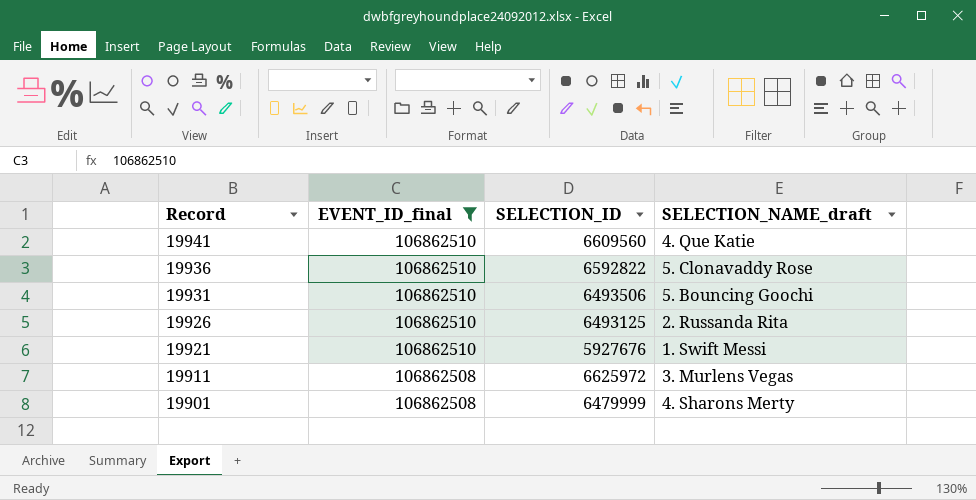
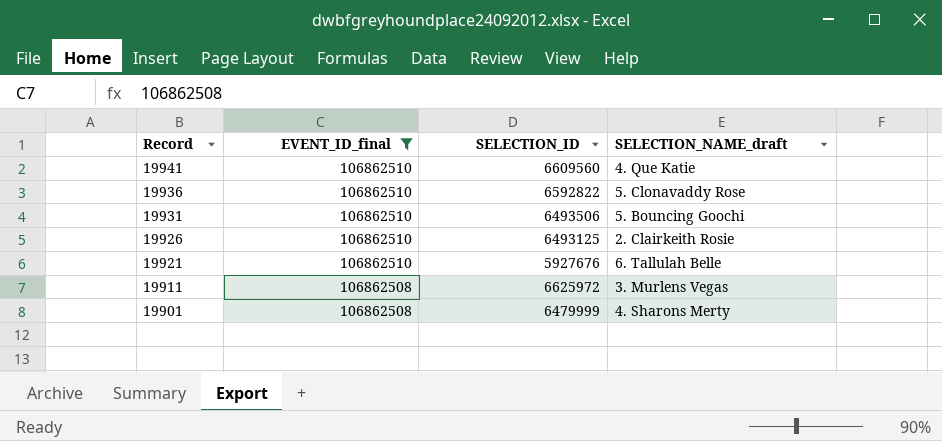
19926 | SELECTION_NAME_draft: 2. Russanda Rita -> 2. Clairkeith Rosie
19921 | SELECTION_NAME_draft: 1. Swift Messi -> 6. Tallulah Belle

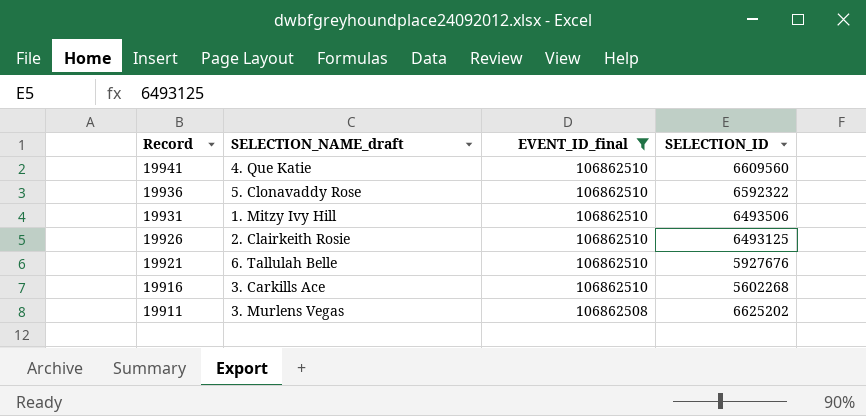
column SELECTION_NAME_draft | position: 4 -> 2
row 19901: 106862508 | 6479999 | 4. Sharons Merty -> none
19936 | SELECTION_ID: 6592822 -> 6592322
19931 | SELECTION_NAME_draft: 5. Bouncing Goochi -> 1. Mitzy Ivy Hill
row 19916: none -> 3. Carkills Ace | 106862510 | 5602268
19911 | SELECTION_ID: 6625972 -> 6625202

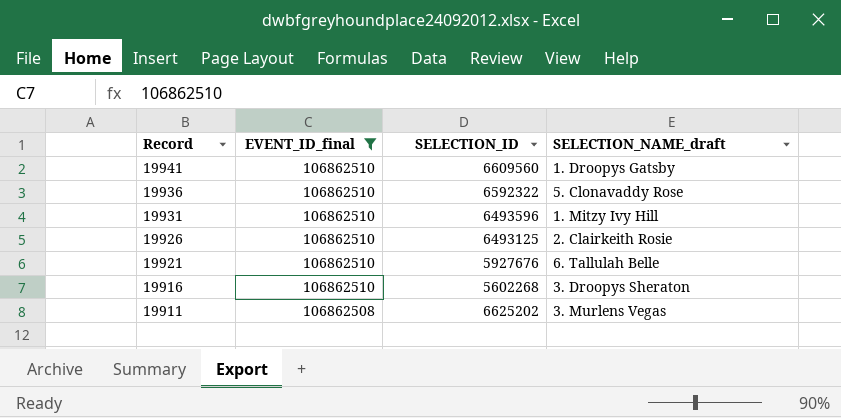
column SELECTION_NAME_draft | position: 2 -> 4
19941 | SELECTION_NAME_draft: 4. Que Katie -> 1. Droopys Gatsby
19931 | SELECTION_ID: 6493506 -> 6493596
19916 | SELECTION_NAME_draft: 3. Carkills Ace -> 3. Droopys Sheraton

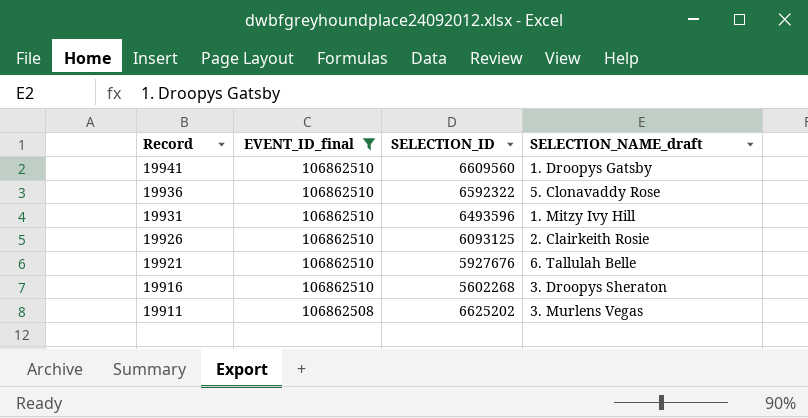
19926 | SELECTION_ID: 6493125 -> 6093125

